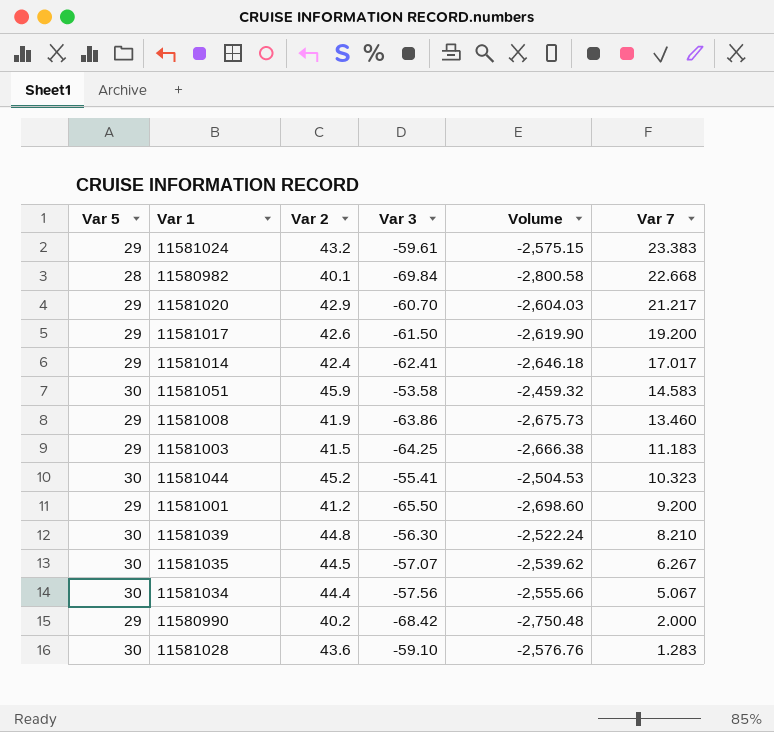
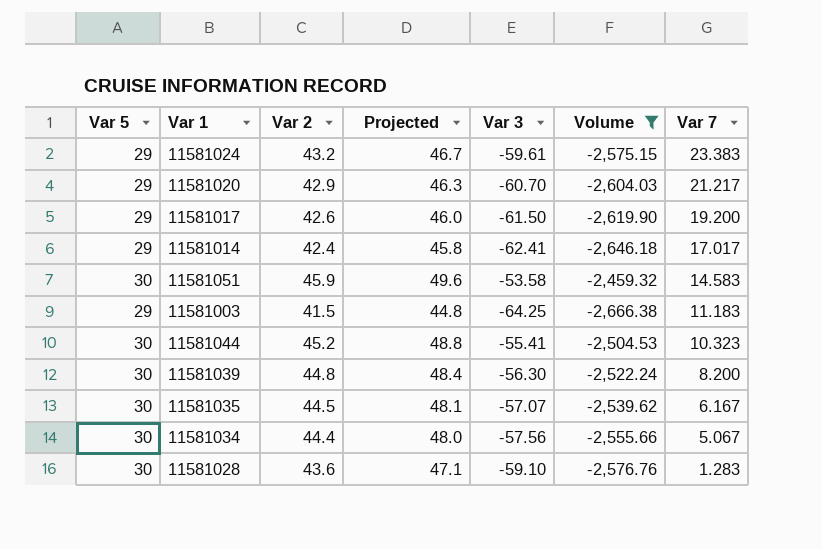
filter: none -> Volume >= -2,666.38
column Projected | formula: none -> [Var 2] * 1.08
11581039 | Var 7: 8.210 -> 8.200
11581035 | Var 7: 6.267 -> 6.167

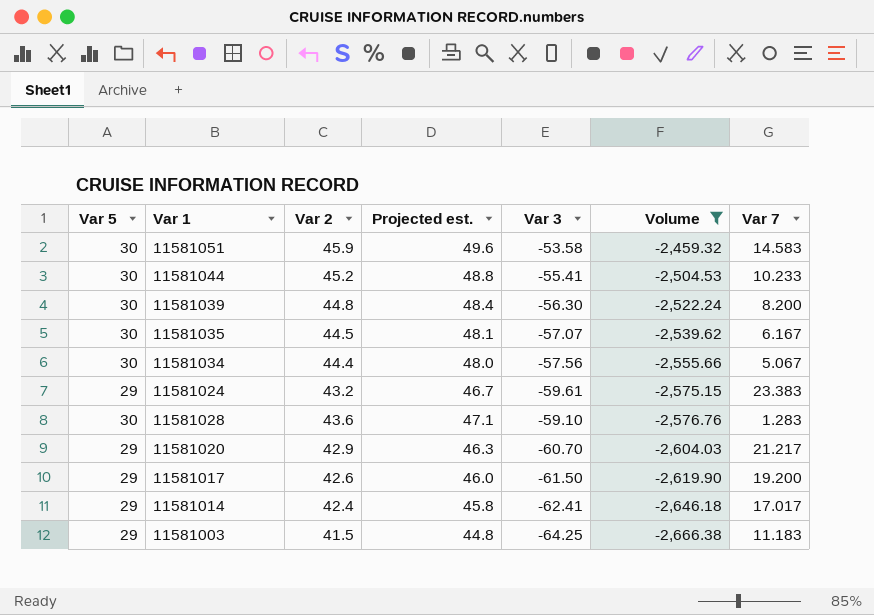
row order: Var 7 descending -> Volume descending
column name: Projected -> Projected est.
11581044 | Var 7: 10.323 -> 10.233

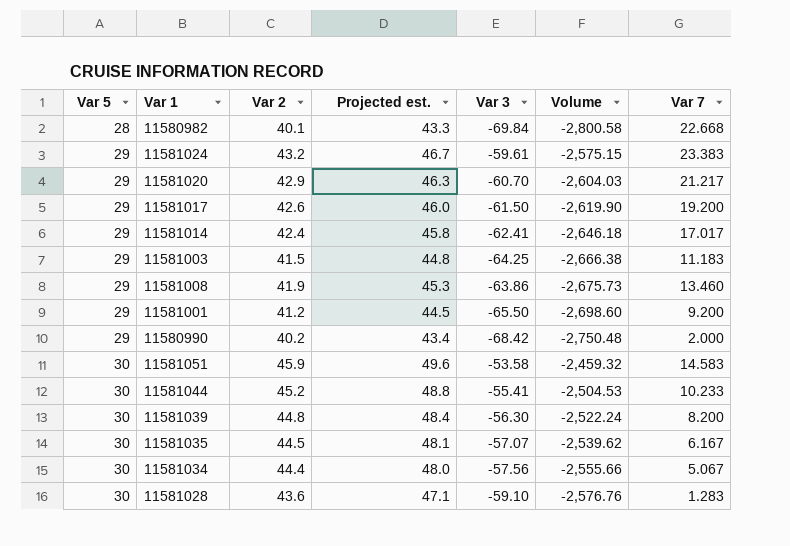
filter: Volume >= -2,666.38 -> none
row order: Volume descending -> Var 5 ascending

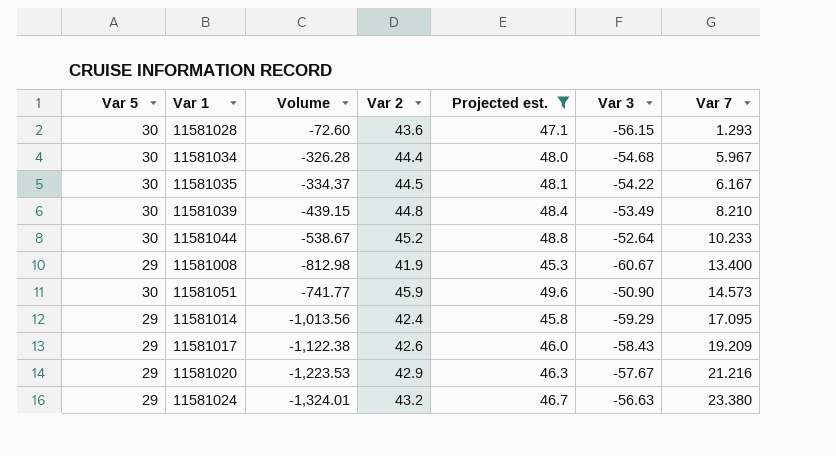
filter: none -> Projected est. >= 45.3
row order: Var 5 ascending -> Var 7 ascending
column Volume | formula: [Var 2] * [Var 3] -> [Var 3] * [Var 7]
column Volume | position: 6 -> 3
11581028 | Var 3: -59.10 -> -56.15
11581028 | Var 7: 1.283 -> 1.293
11581034 | Var 3: -57.56 -> -54.68
11581034 | Var 7: 5.067 -> 5.967
11581035 | Var 3: -57.07 -> -54.22
11581039 | Var 3: -56.30 -> -53.49
11581039 | Var 7: 8.200 -> 8.210
11581044 | Var 3: -55.41 -> -52.64
11581008 | Var 3: -63.86 -> -60.67
11581008 | Var 7: 13.460 -> 13.400
11581051 | Var 3: -53.58 -> -50.90
11581051 | Var 7: 14.583 -> 14.573
11581014 | Var 3: -62.41 -> -59.29
11581014 | Var 7: 17.017 -> 17.095
11581017 | Var 3: -61.50 -> -58.43
11581017 | Var 7: 19.200 -> 19.209
11581020 | Var 3: -60.70 -> -57.67
11581020 | Var 7: 21.217 -> 21.216
11581024 | Var 3: -59.61 -> -56.63
11581024 | Var 7: 23.383 -> 23.380

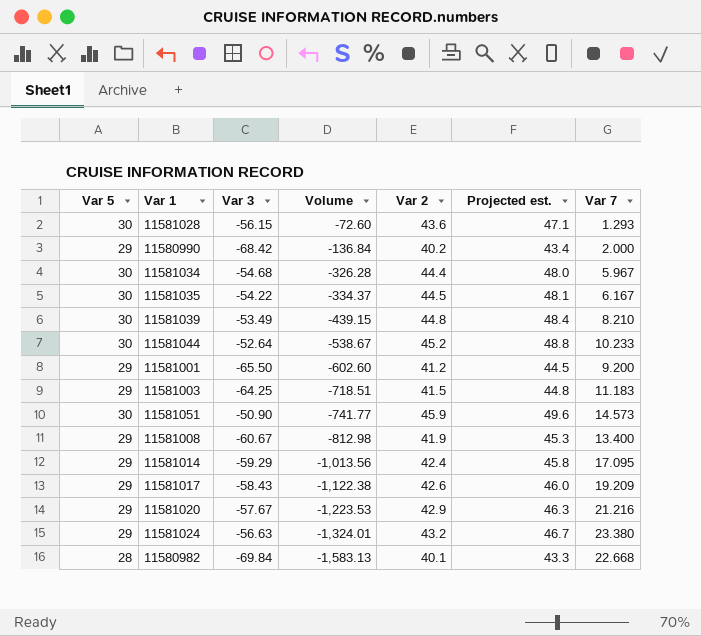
filter: Projected est. >= 45.3 -> none
row order: Var 7 ascending -> Volume descending
column Var 3 | position: 6 -> 3

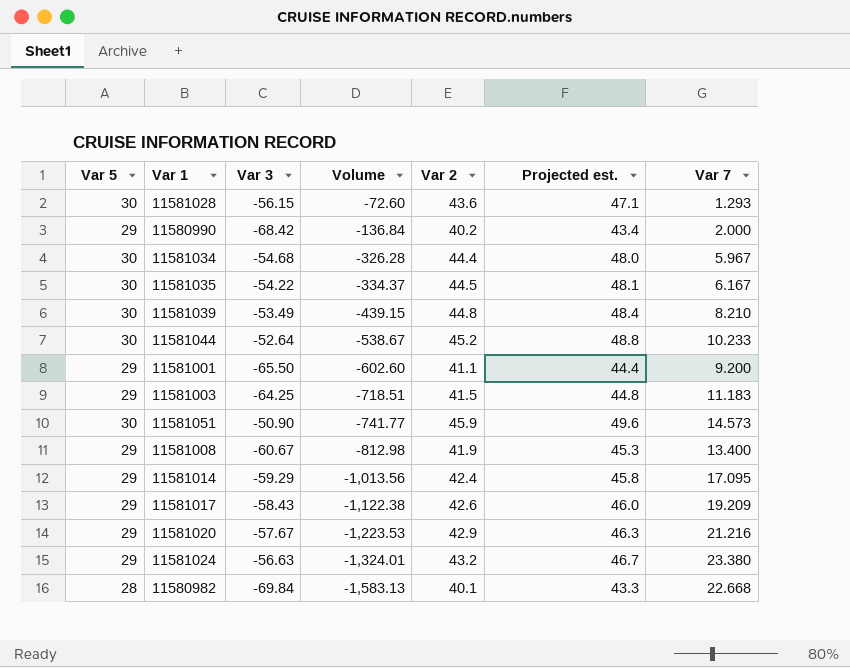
11581001 | Var 2: 41.2 -> 41.1
11581001 | Projected est.: 44.5 -> 44.4

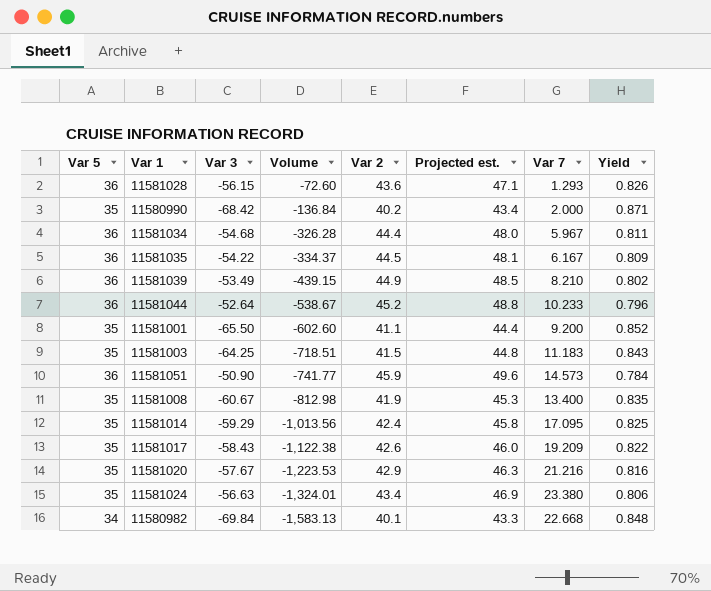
column Yield | formula: none -> [Var 5] / [Var 2]
11581028 | Var 5: 30 -> 36
11580990 | Var 5: 29 -> 35
11581034 | Var 5: 30 -> 36
11581035 | Var 5: 30 -> 36
11581039 | Var 5: 30 -> 36
11581039 | Var 2: 44.8 -> 44.9
11581039 | Projected est.: 48.4 -> 48.5
11581044 | Var 5: 30 -> 36
11581001 | Var 5: 29 -> 35
11581003 | Var 5: 29 -> 35
11581051 | Var 5: 30 -> 36
11581008 | Var 5: 29 -> 35
11581014 | Var 5: 29 -> 35
11581017 | Var 5: 29 -> 35
11581020 | Var 5: 29 -> 35
11581024 | Var 5: 29 -> 35
11581024 | Var 2: 43.2 -> 43.4
11581024 | Projected est.: 46.7 -> 46.9
11580982 | Var 5: 28 -> 34

